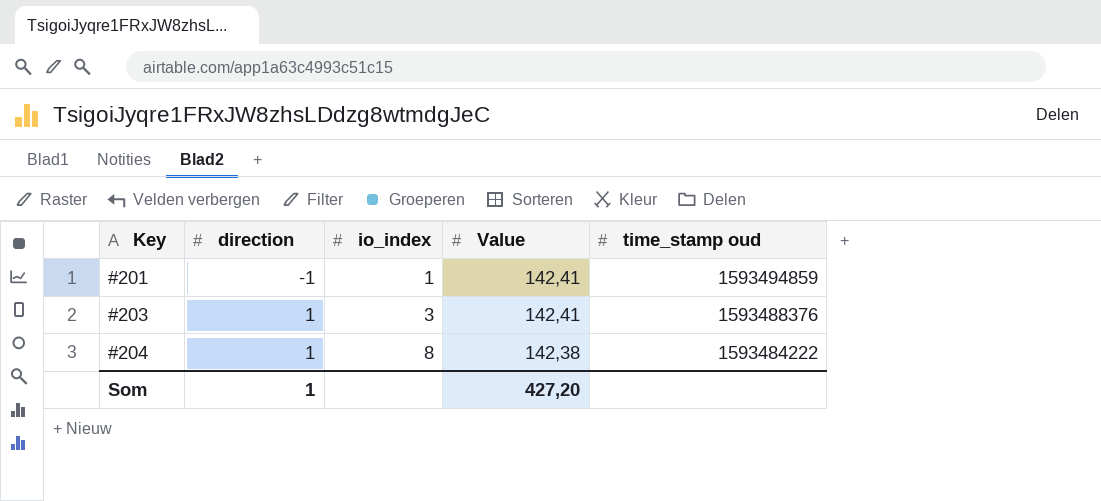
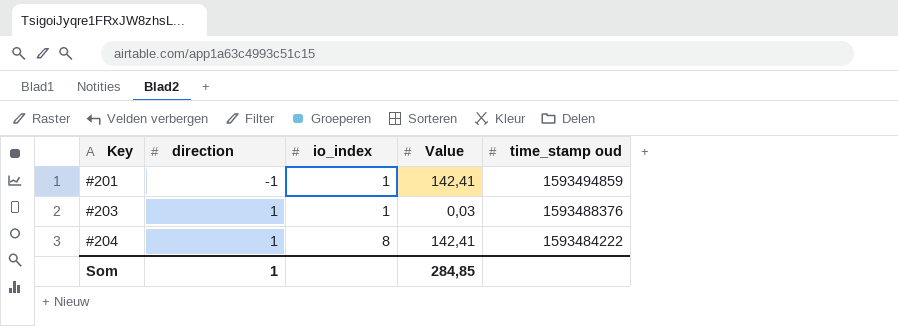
#203 | io_index: 3 -> 1
#203 | Value: 142,41 -> 0,03
#204 | Value: 142,38 -> 142,41
Som | Value: 427,20 -> 284,85

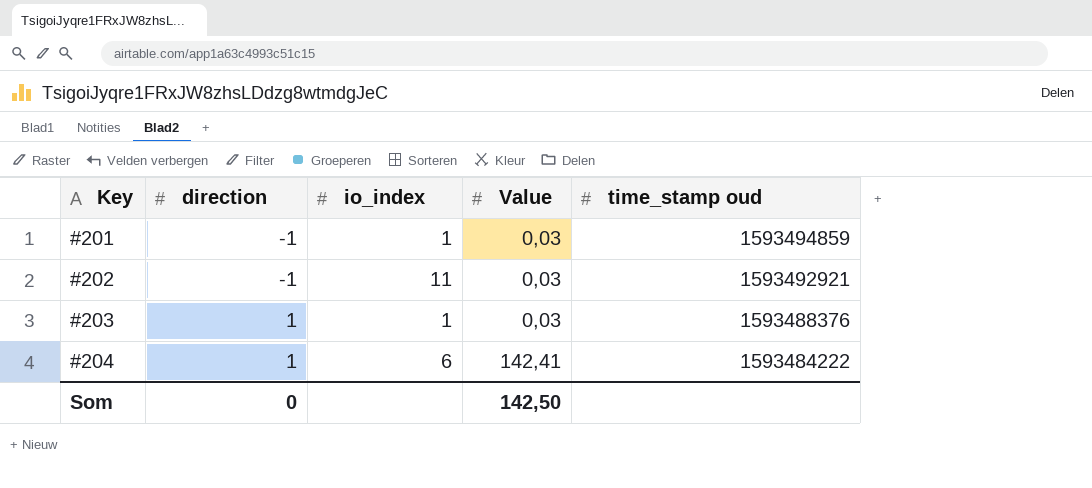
#201 | Value: 142,41 -> 0,03
row #202: none -> -1 | 11 | 0,03 | 1593492921
#204 | io_index: 8 -> 6
Som | direction: 1 -> 0
Som | Value: 284,85 -> 142,50

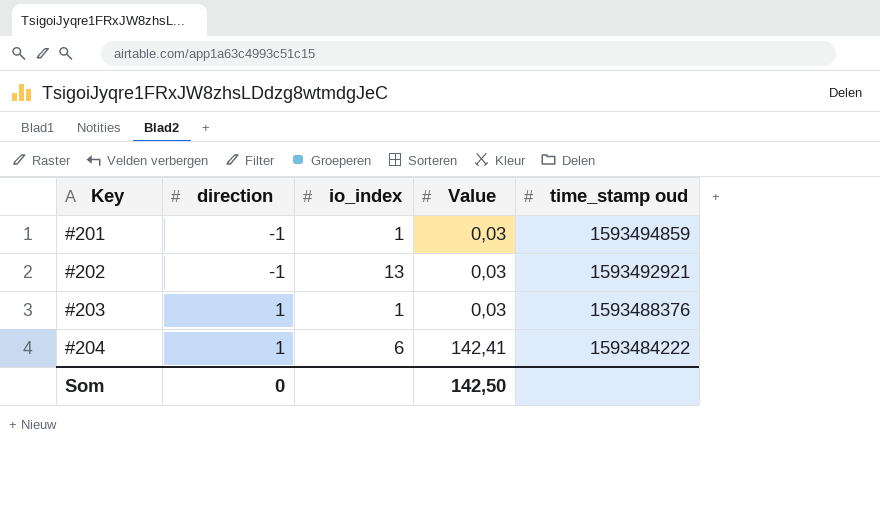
#202 | io_index: 11 -> 13

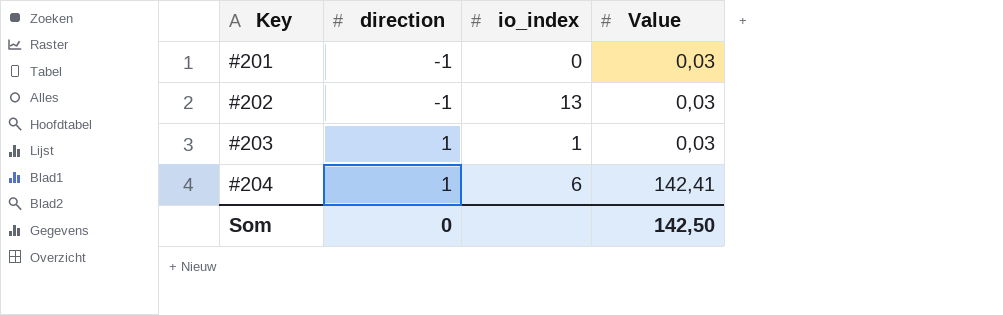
column time_stamp oud | position: 5 -> none
#201 | io_index: 1 -> 0

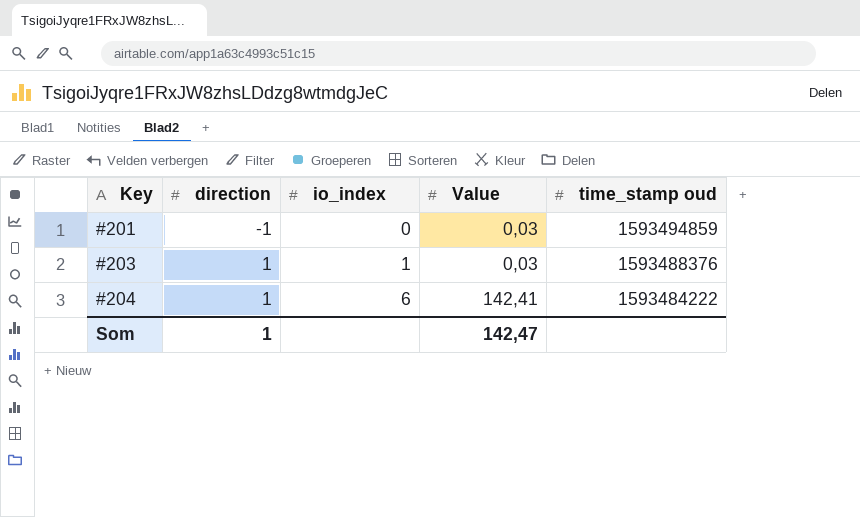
column time_stamp oud | position: none -> 5
row #202: -1 | 13 | 0,03 -> none
Som | direction: 0 -> 1
Som | Value: 142,50 -> 142,47

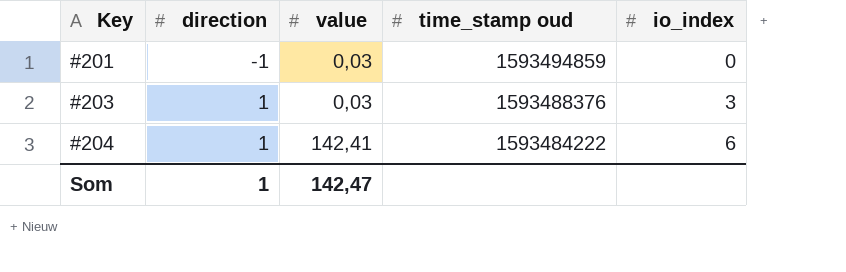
column name: Value -> value
column io_index | position: 3 -> 5
#203 | io_index: 1 -> 3

